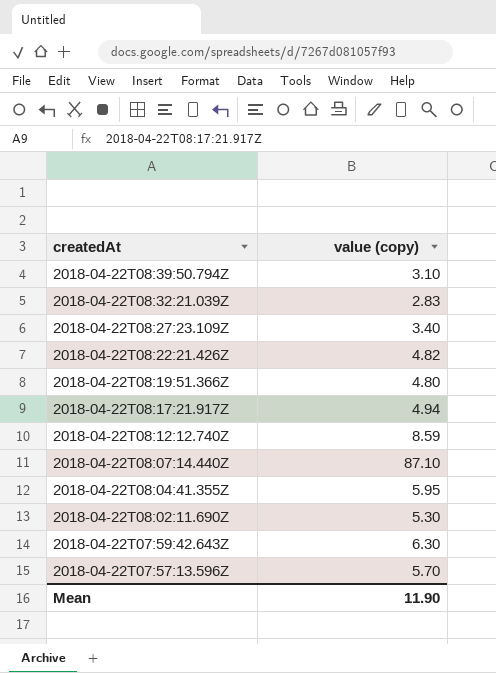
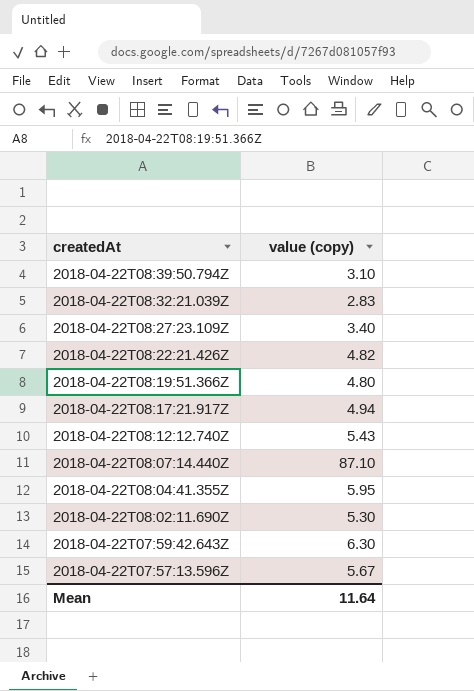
2018-04-22T08:12:12.740Z | value (copy): 8.59 -> 5.43
2018-04-22T07:57:13.596Z | value (copy): 5.70 -> 5.67
Mean | value (copy): 11.90 -> 11.64

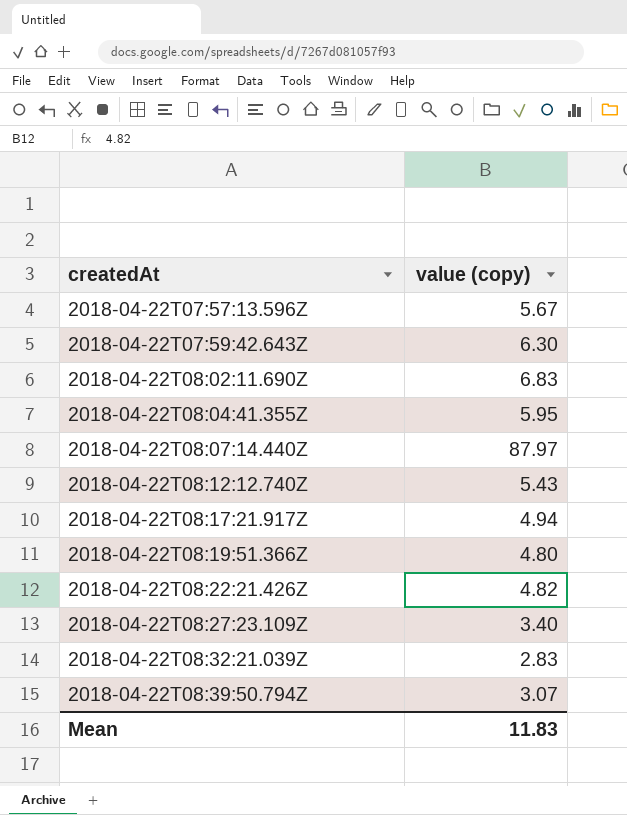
row order: createdAt descending -> createdAt ascending
2018-04-22T08:02:11.690Z | value (copy): 5.30 -> 6.83
2018-04-22T08:07:14.440Z | value (copy): 87.10 -> 87.97
2018-04-22T08:39:50.794Z | value (copy): 3.10 -> 3.07
Mean | value (copy): 11.64 -> 11.83

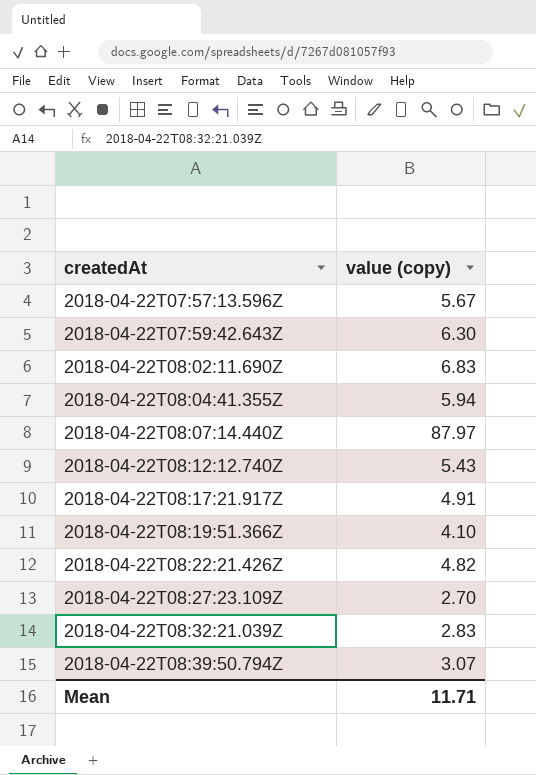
2018-04-22T08:04:41.355Z | value (copy): 5.95 -> 5.94
2018-04-22T08:17:21.917Z | value (copy): 4.94 -> 4.91
2018-04-22T08:19:51.366Z | value (copy): 4.80 -> 4.10
2018-04-22T08:27:23.109Z | value (copy): 3.40 -> 2.70
Mean | value (copy): 11.83 -> 11.71

